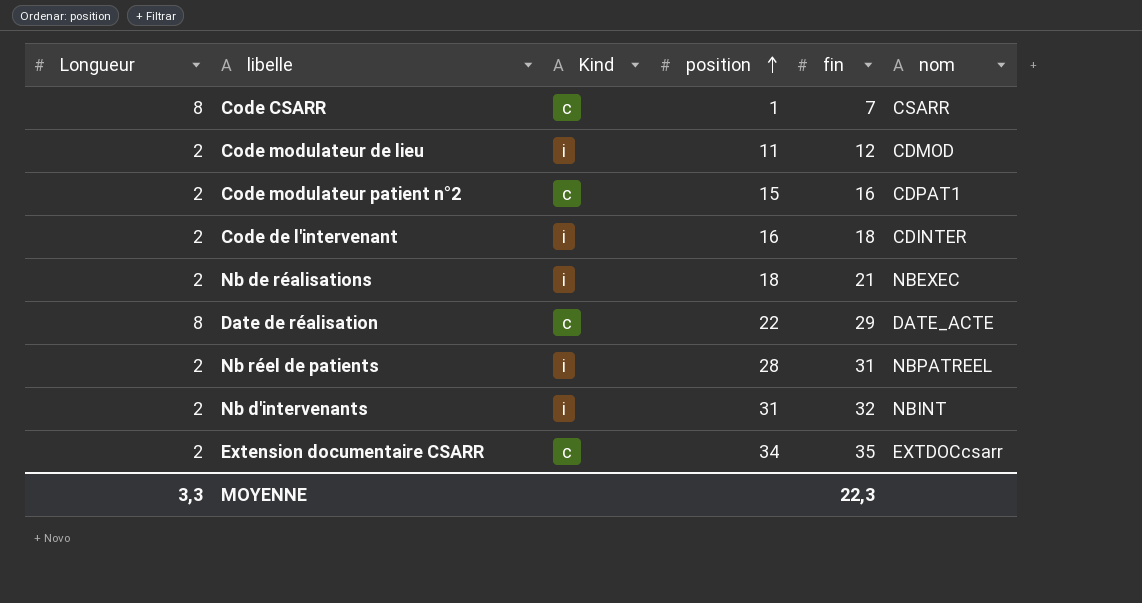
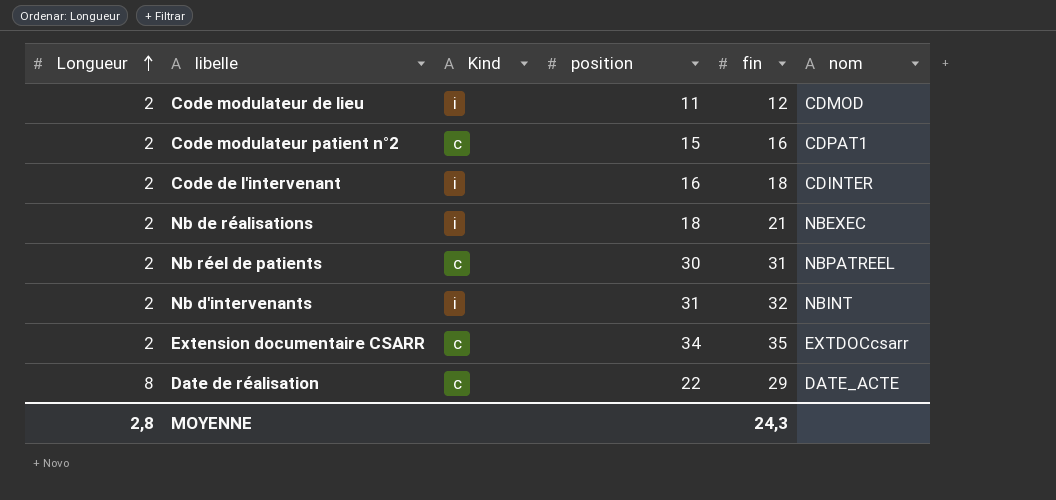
row order: position ascending -> Longueur ascending
row Code CSARR: 8 | c | 1 | 7 | CSARR -> none
Nb réel de patients | Kind: i -> c
Nb réel de patients | position: 28 -> 30
MOYENNE | Longueur: 3,3 -> 2,8
MOYENNE | fin: 22,3 -> 24,3

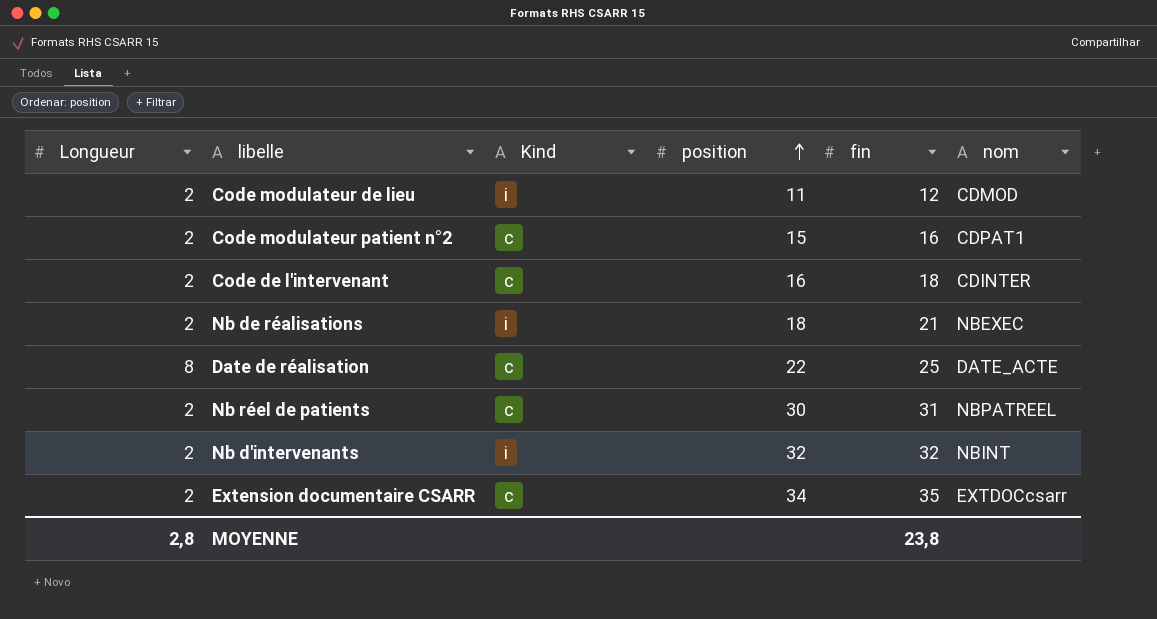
row order: Longueur ascending -> position ascending
Code de l'intervenant | Kind: i -> c
Date de réalisation | fin: 29 -> 25
Nb d'intervenants | position: 31 -> 32
MOYENNE | fin: 24,3 -> 23,8

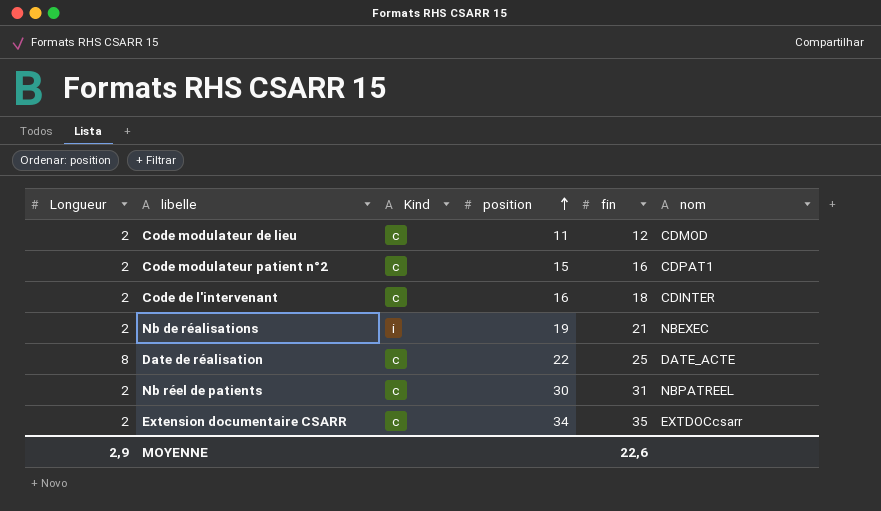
row Nb d'intervenants: 2 | i | 32 | 32 | NBINT -> none
Code modulateur de lieu | Kind: i -> c
Nb de réalisations | position: 18 -> 19
MOYENNE | Longueur: 2,8 -> 2,9
MOYENNE | fin: 23,8 -> 22,6

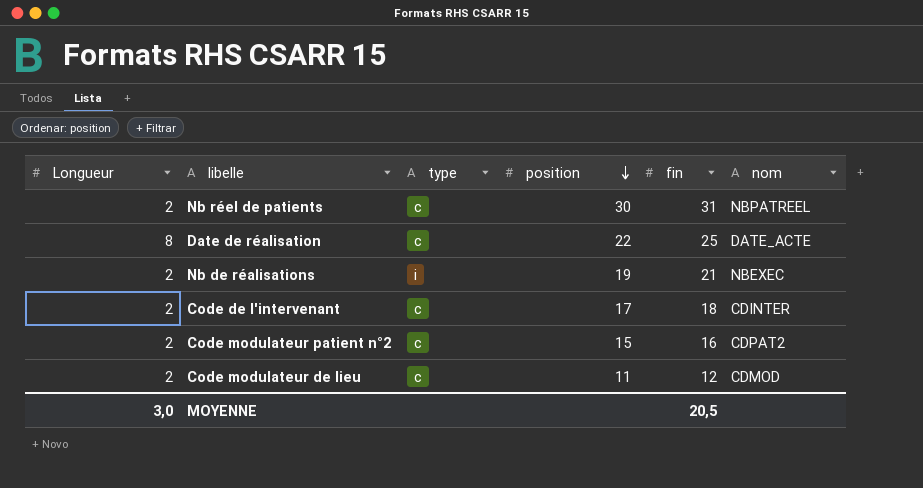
row order: position ascending -> position descending
column name: Kind -> type
row Extension documentaire CSARR: 2 | c | 34 | 35 | EXTDOCcsarr -> none
Code de l'intervenant | position: 16 -> 17
Code modulateur patient n°2 | nom: CDPAT1 -> CDPAT2
MOYENNE | Longueur: 2,9 -> 3,0
MOYENNE | fin: 22,6 -> 20,5

